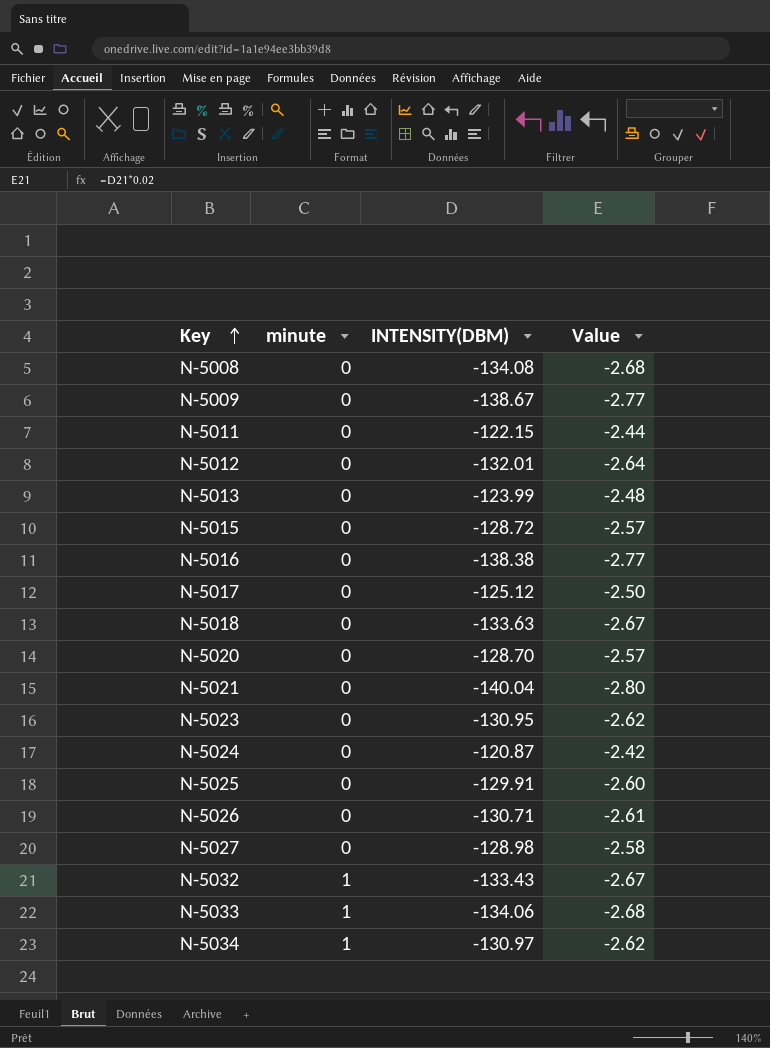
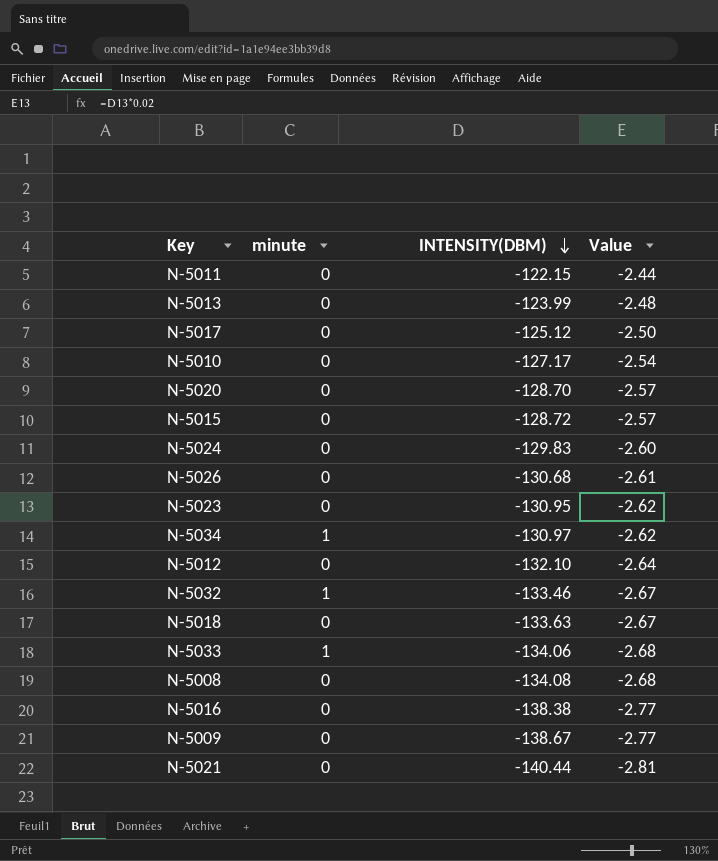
row order: Key ascending -> INTENSITY(DBM) descending
row N-5025: 0 | -129.91 | -2.60 -> none
row N-5027: 0 | -128.98 | -2.58 -> none
row N-5010: none -> 0 | -127.17 | -2.54
N-5024 | INTENSITY(DBM): -120.87 -> -129.83
N-5024 | Value: -2.42 -> -2.60
N-5026 | INTENSITY(DBM): -130.71 -> -130.68
N-5012 | INTENSITY(DBM): -132.01 -> -132.10
N-5032 | INTENSITY(DBM): -133.43 -> -133.46
N-5021 | INTENSITY(DBM): -140.04 -> -140.44
N-5021 | Value: -2.80 -> -2.81

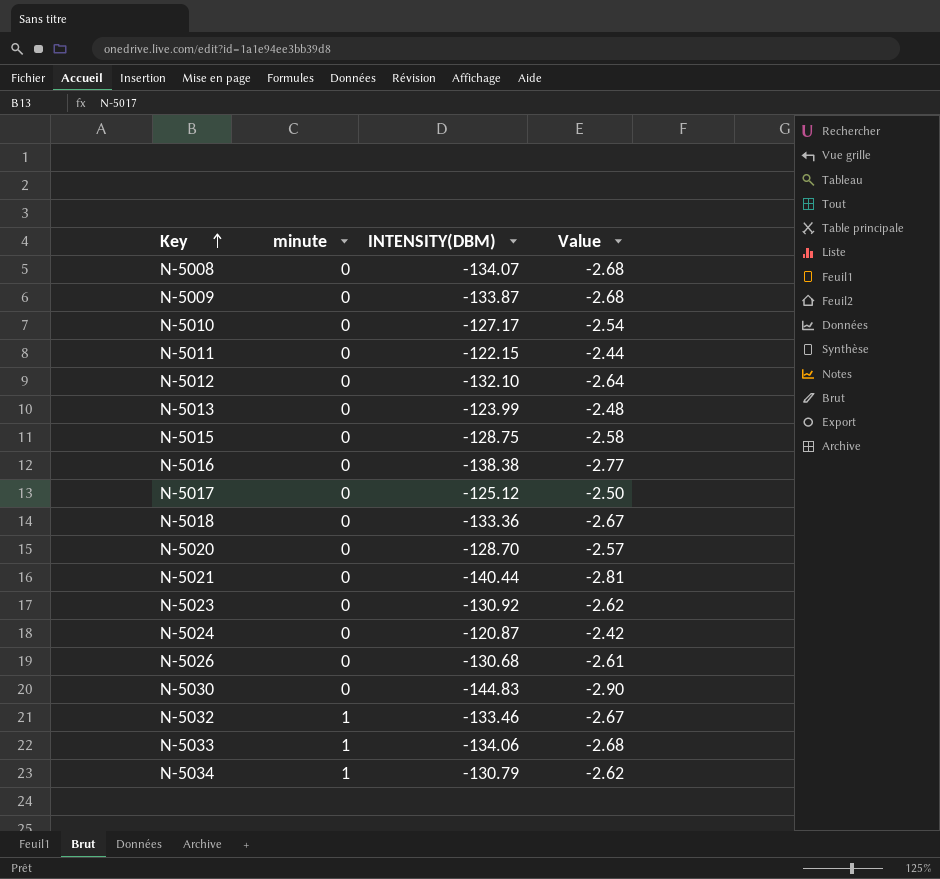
row order: INTENSITY(DBM) descending -> Key ascending
N-5008 | INTENSITY(DBM): -134.08 -> -134.07
N-5009 | INTENSITY(DBM): -138.67 -> -133.87
N-5009 | Value: -2.77 -> -2.68
N-5015 | INTENSITY(DBM): -128.72 -> -128.75
N-5015 | Value: -2.57 -> -2.58
N-5018 | INTENSITY(DBM): -133.63 -> -133.36
N-5023 | INTENSITY(DBM): -130.95 -> -130.92
N-5024 | INTENSITY(DBM): -129.83 -> -120.87
N-5024 | Value: -2.60 -> -2.42
row N-5030: none -> 0 | -144.83 | -2.90
N-5034 | INTENSITY(DBM): -130.97 -> -130.79

